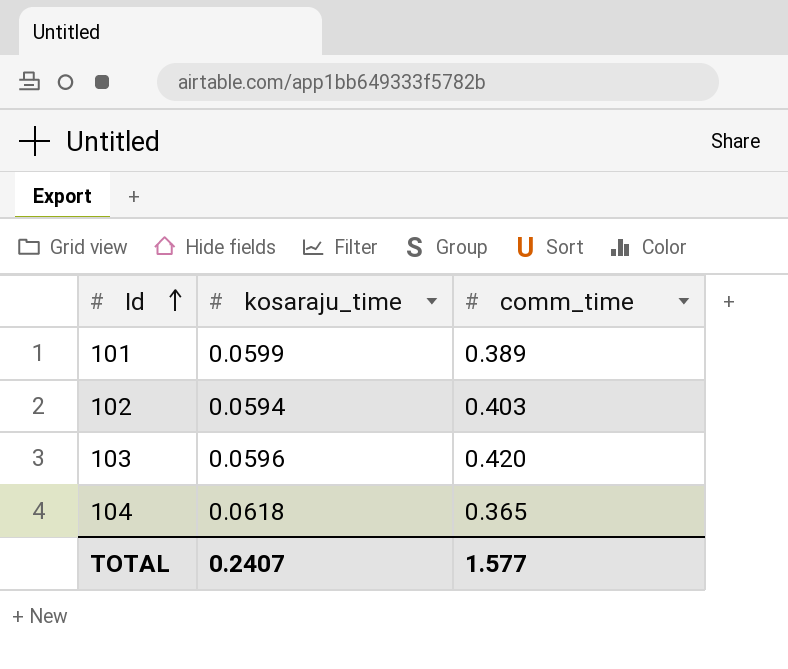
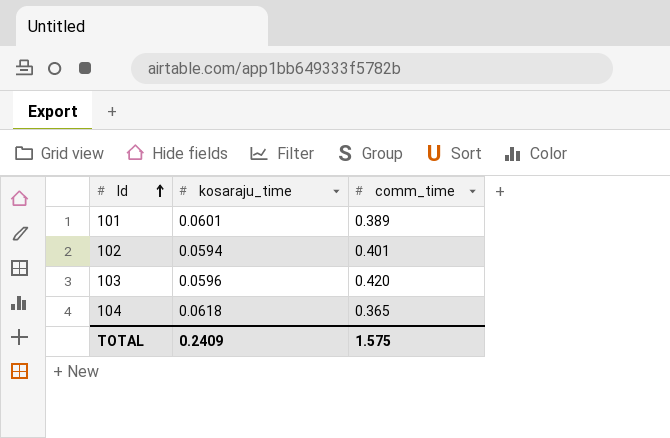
101 | kosaraju_time: 0.0599 -> 0.0601
102 | comm_time: 0.403 -> 0.401
TOTAL | kosaraju_time: 0.2407 -> 0.2409
TOTAL | comm_time: 1.577 -> 1.575

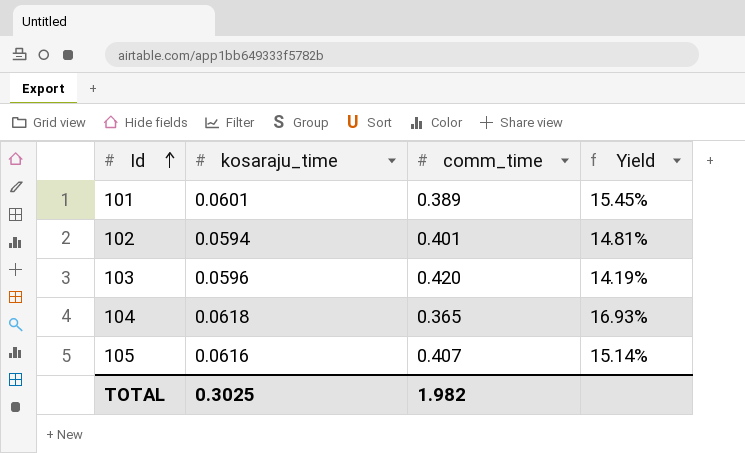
column Yield | formula: none -> [kosaraju_time] / [comm_time]
row 105: none -> 0.0616 | 0.407 | 15.14%
TOTAL | kosaraju_time: 0.2409 -> 0.3025
TOTAL | comm_time: 1.575 -> 1.982

